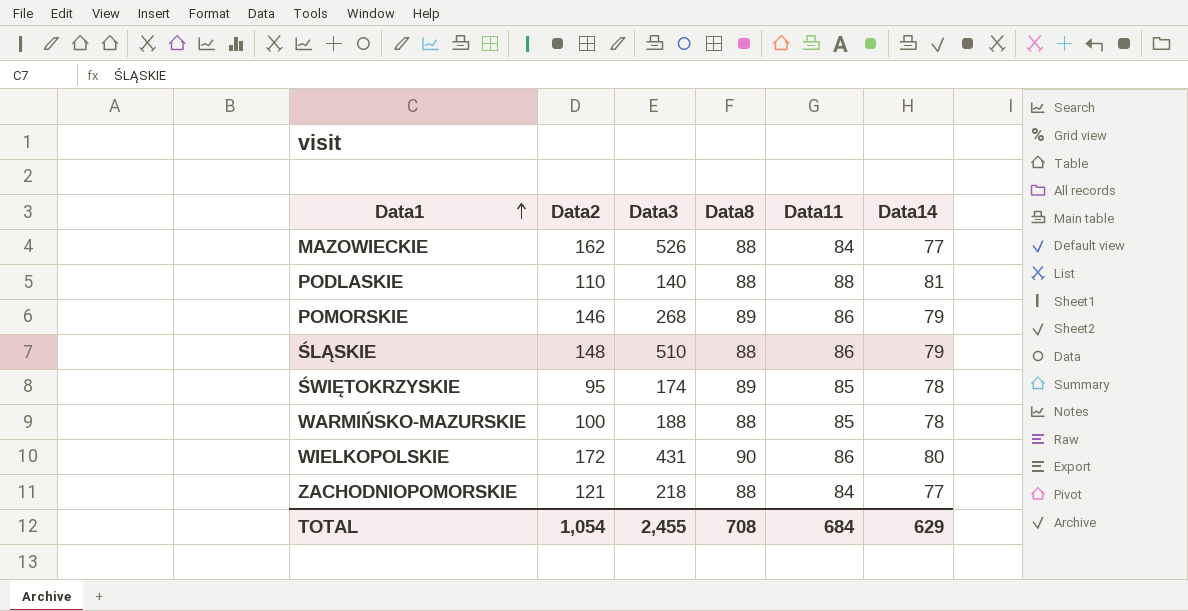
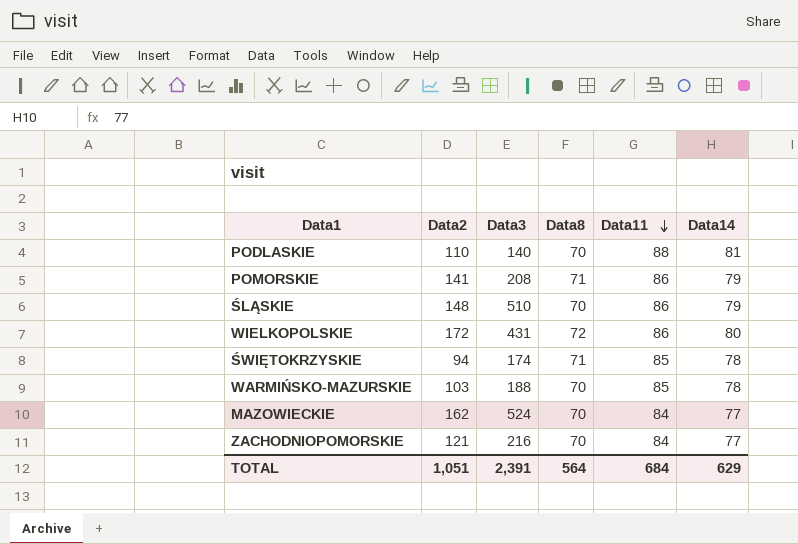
row order: Data1 ascending -> Data11 descending
PODLASKIE | Data8: 88 -> 70
POMORSKIE | Data2: 146 -> 141
POMORSKIE | Data3: 268 -> 208
POMORSKIE | Data8: 89 -> 71
ŚLĄSKIE | Data8: 88 -> 70
WIELKOPOLSKIE | Data8: 90 -> 72
ŚWIĘTOKRZYSKIE | Data2: 95 -> 94
ŚWIĘTOKRZYSKIE | Data8: 89 -> 71
WARMIŃSKO-MAZURSKIE | Data2: 100 -> 103
WARMIŃSKO-MAZURSKIE | Data8: 88 -> 70
MAZOWIECKIE | Data3: 526 -> 524
MAZOWIECKIE | Data8: 88 -> 70
ZACHODNIOPOMORSKIE | Data3: 218 -> 216
ZACHODNIOPOMORSKIE | Data8: 88 -> 70
TOTAL | Data2: 1,054 -> 1,051
TOTAL | Data3: 2,455 -> 2,391
TOTAL | Data8: 708 -> 564

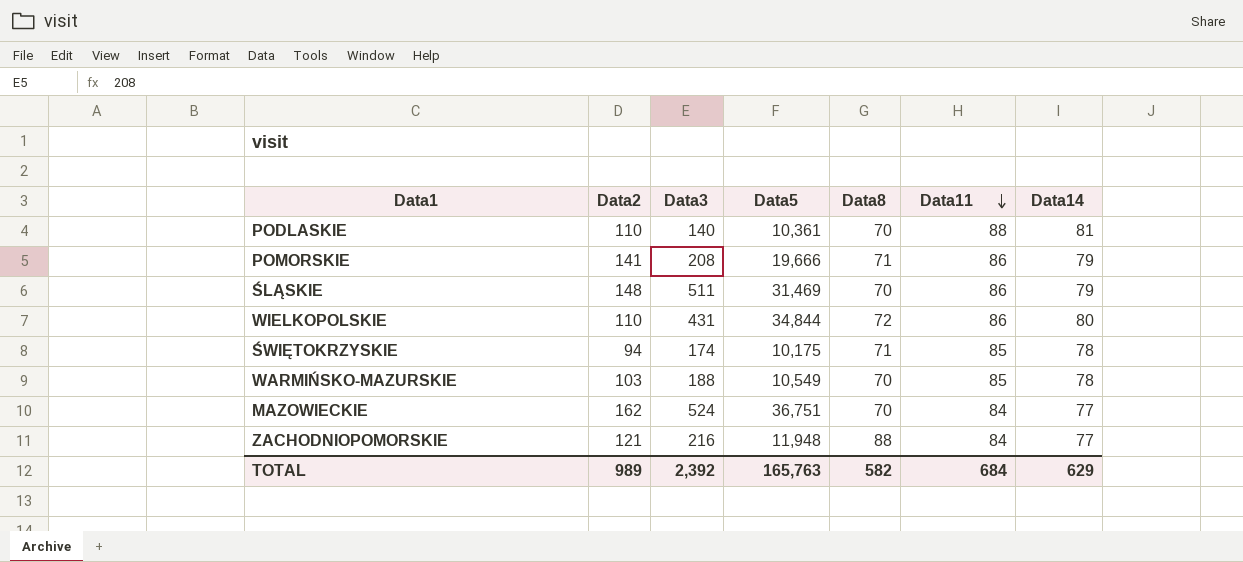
column Data5 | position: none -> 4
ŚLĄSKIE | Data3: 510 -> 511
WIELKOPOLSKIE | Data2: 172 -> 110
ZACHODNIOPOMORSKIE | Data8: 70 -> 88
TOTAL | Data2: 1,051 -> 989
TOTAL | Data3: 2,391 -> 2,392
TOTAL | Data8: 564 -> 582

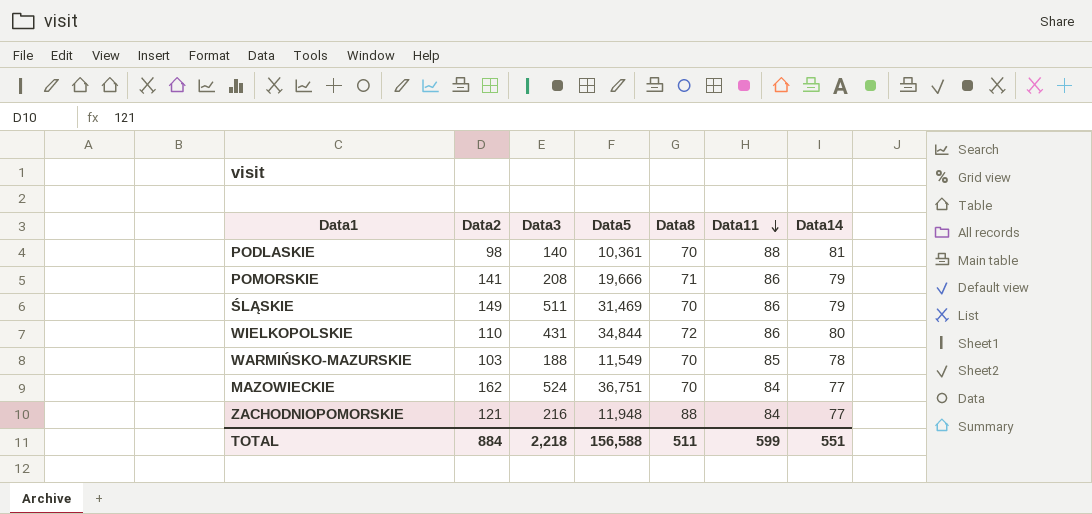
row ŚWIĘTOKRZYSKIE: 94 | 174 | 10,175 | 71 | 85 | 78 -> none
PODLASKIE | Data2: 110 -> 98
ŚLĄSKIE | Data2: 148 -> 149
WARMIŃSKO-MAZURSKIE | Data5: 10,549 -> 11,549
TOTAL | Data2: 989 -> 884
TOTAL | Data3: 2,392 -> 2,218
TOTAL | Data5: 165,763 -> 156,588
TOTAL | Data8: 582 -> 511
TOTAL | Data11: 684 -> 599
TOTAL | Data14: 629 -> 551

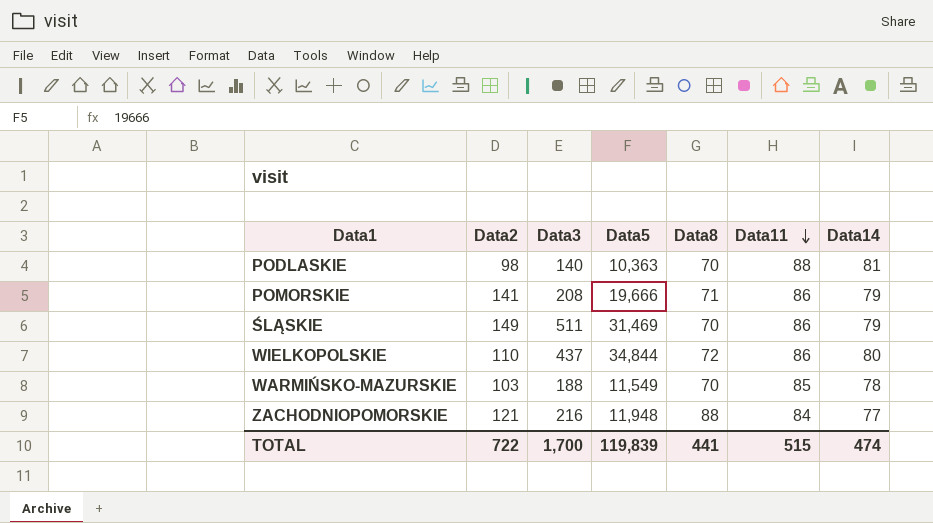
row MAZOWIECKIE: 162 | 524 | 36,751 | 70 | 84 | 77 -> none
PODLASKIE | Data5: 10,361 -> 10,363
WIELKOPOLSKIE | Data3: 431 -> 437
TOTAL | Data2: 884 -> 722
TOTAL | Data3: 2,218 -> 1,700
TOTAL | Data5: 156,588 -> 119,839
TOTAL | Data8: 511 -> 441
TOTAL | Data11: 599 -> 515
TOTAL | Data14: 551 -> 474

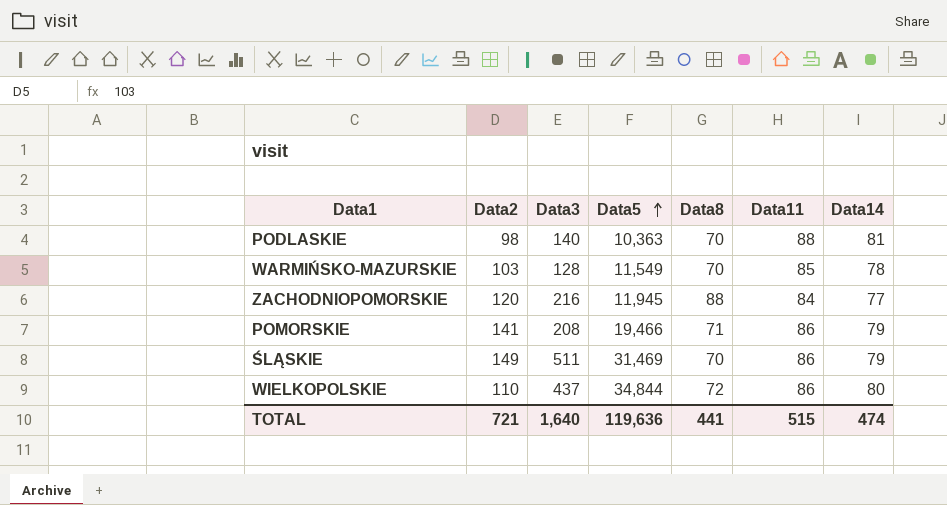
row order: Data11 descending -> Data5 ascending
WARMIŃSKO-MAZURSKIE | Data3: 188 -> 128
ZACHODNIOPOMORSKIE | Data2: 121 -> 120
ZACHODNIOPOMORSKIE | Data5: 11,948 -> 11,945
POMORSKIE | Data5: 19,666 -> 19,466
TOTAL | Data2: 722 -> 721
TOTAL | Data3: 1,700 -> 1,640
TOTAL | Data5: 119,839 -> 119,636

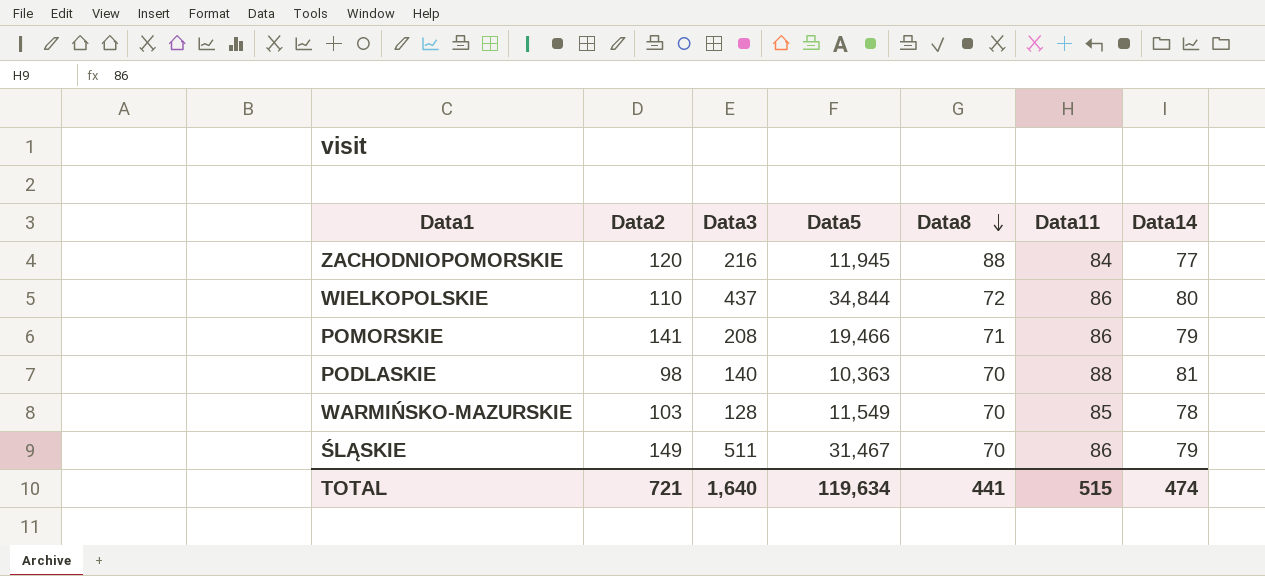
row order: Data5 ascending -> Data8 descending
ŚLĄSKIE | Data5: 31,469 -> 31,467
TOTAL | Data5: 119,636 -> 119,634

